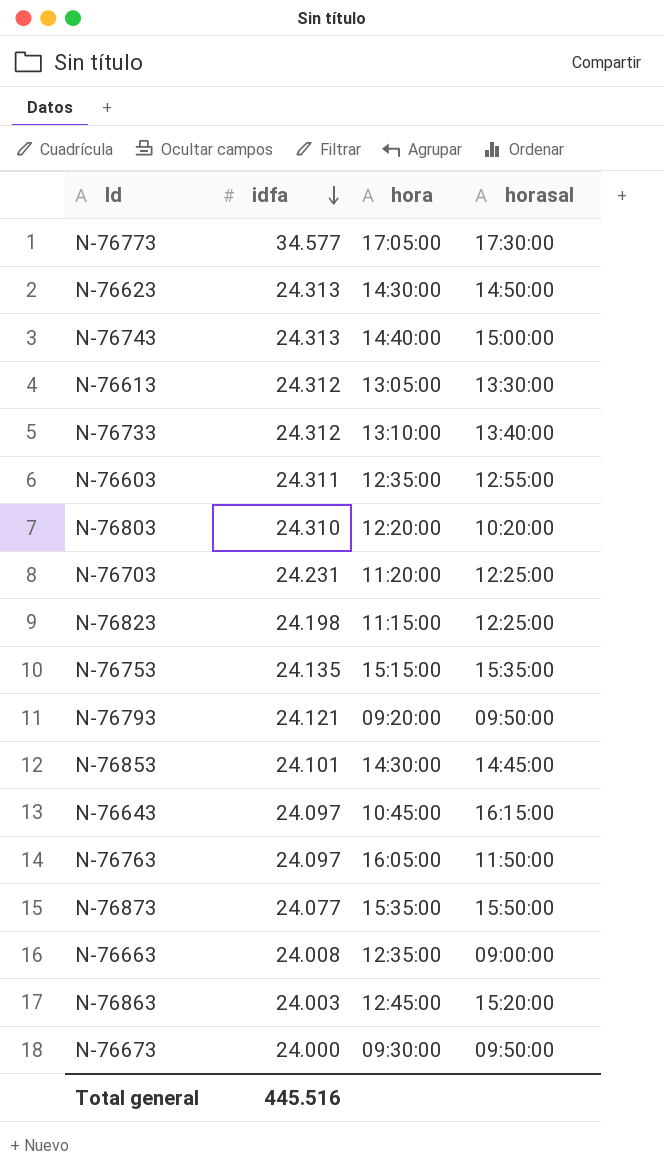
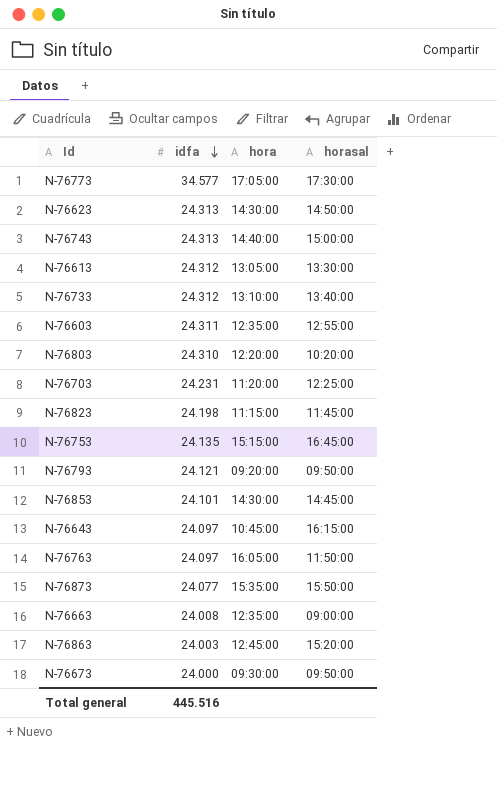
N-76823 | horasal: 12:25:00 -> 11:45:00
N-76753 | horasal: 15:35:00 -> 16:45:00

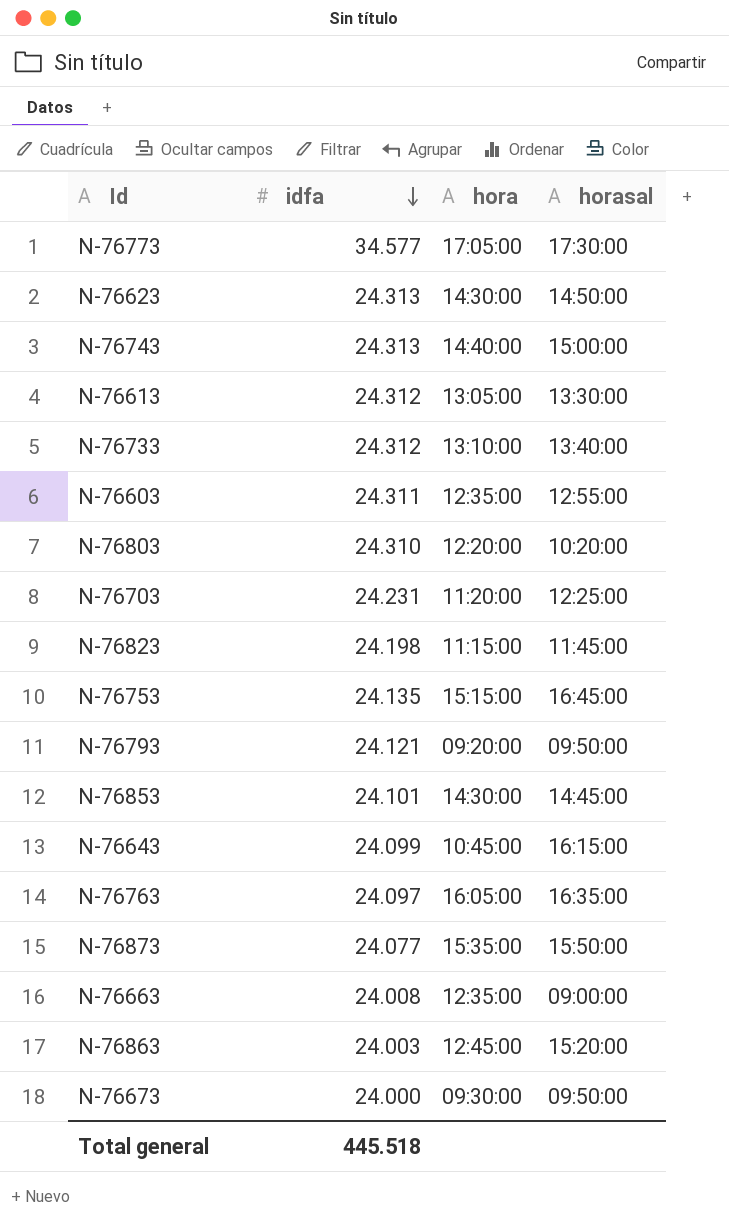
N-76643 | idfa: 24.097 -> 24.099
N-76763 | horasal: 11:50:00 -> 16:35:00
Total general | idfa: 445.516 -> 445.518

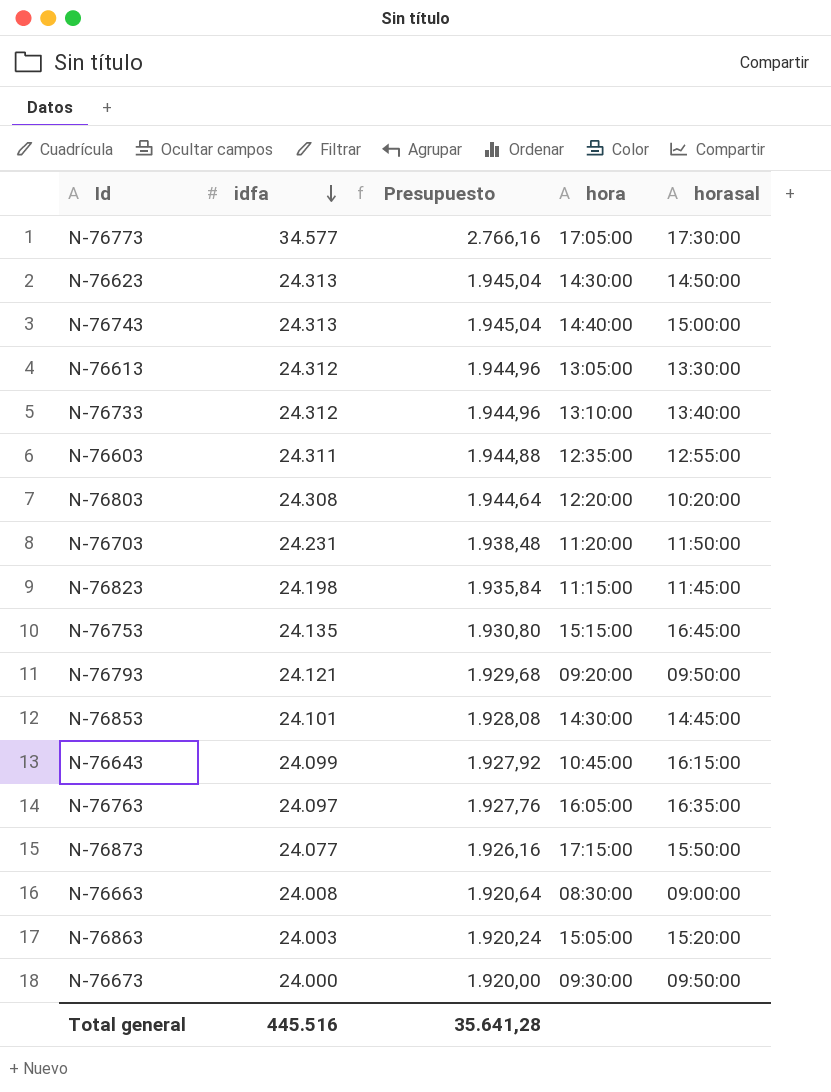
column Presupuesto | formula: none -> [idfa] * 0,08
N-76803 | idfa: 24.310 -> 24.308
N-76703 | horasal: 12:25:00 -> 11:50:00
N-76873 | hora: 15:35:00 -> 17:15:00
N-76663 | hora: 12:35:00 -> 08:30:00
N-76863 | hora: 12:45:00 -> 15:05:00
Total general | idfa: 445.518 -> 445.516

